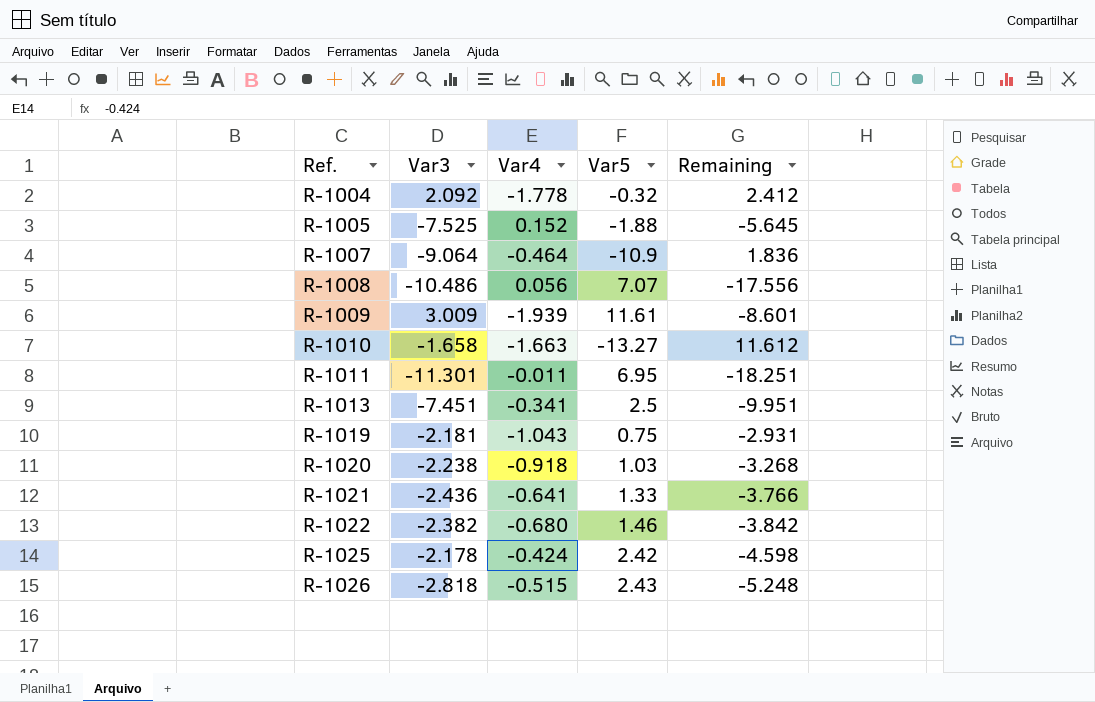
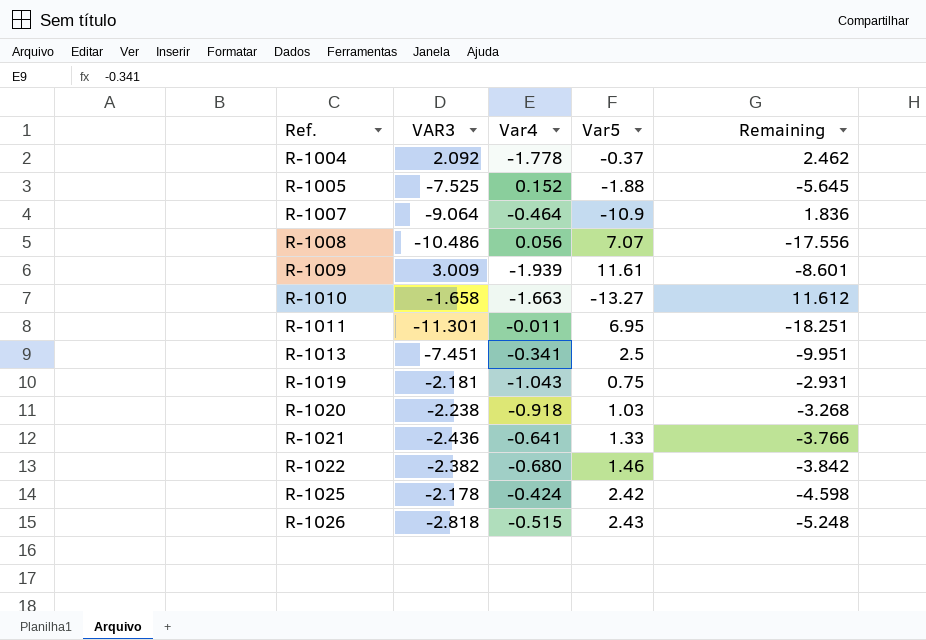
column name: Var3 -> VAR3
R-1004 | Var5: -0.32 -> -0.37
R-1004 | Remaining: 2.412 -> 2.462

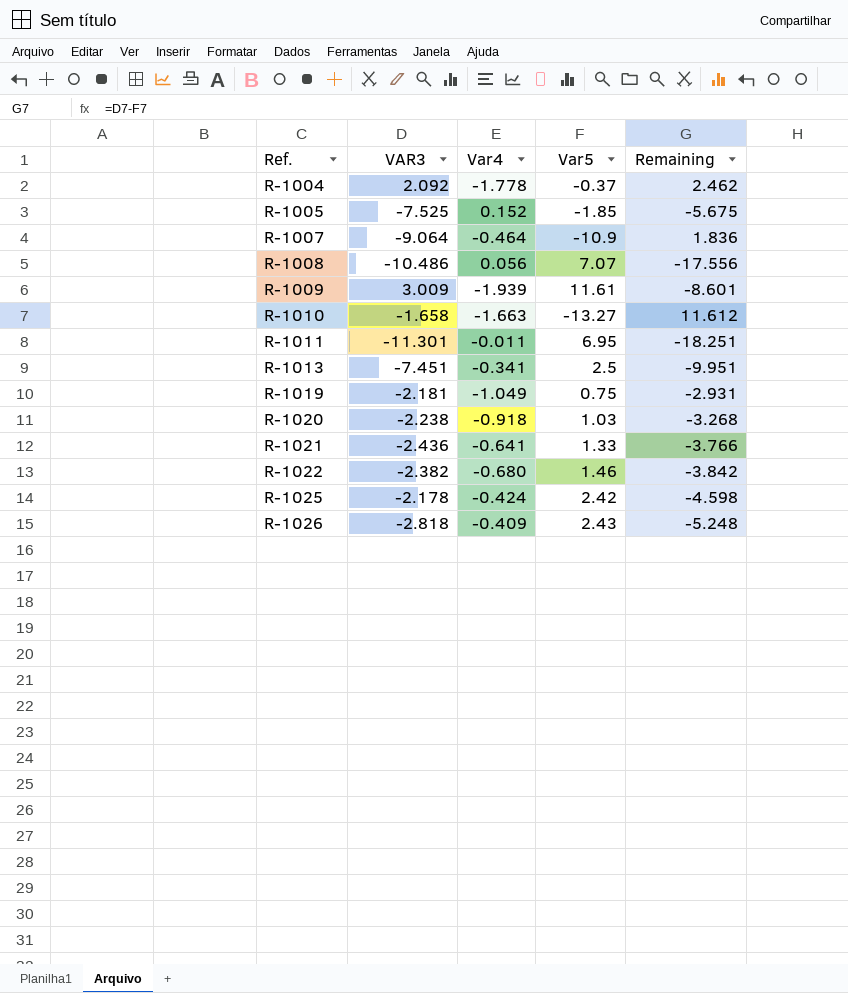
R-1005 | Var5: -1.88 -> -1.85
R-1005 | Remaining: -5.645 -> -5.675
R-1019 | Var4: -1.043 -> -1.049
R-1026 | Var4: -0.515 -> -0.409

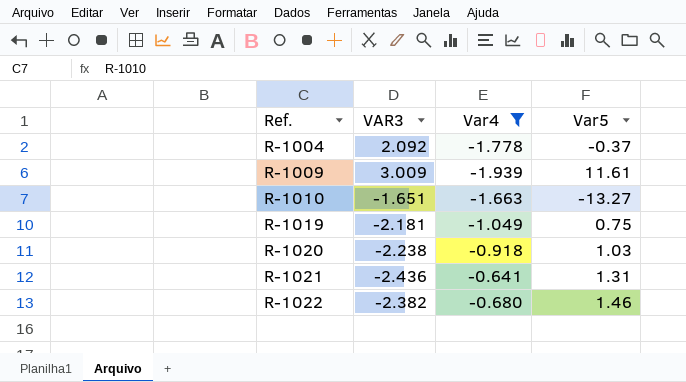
filter: none -> Var4 <= -0.641
column Remaining | formula: [VAR3] - [Var5] -> none
R-1010 | VAR3: -1.658 -> -1.651
R-1021 | Var5: 1.33 -> 1.31

